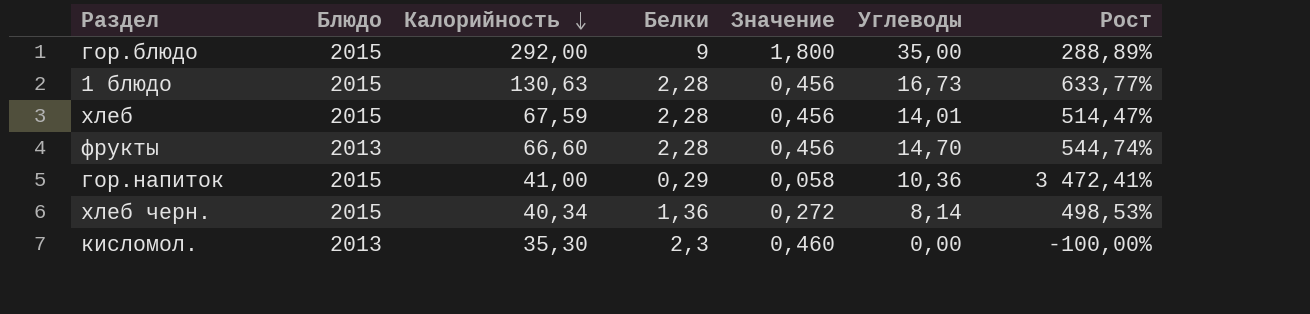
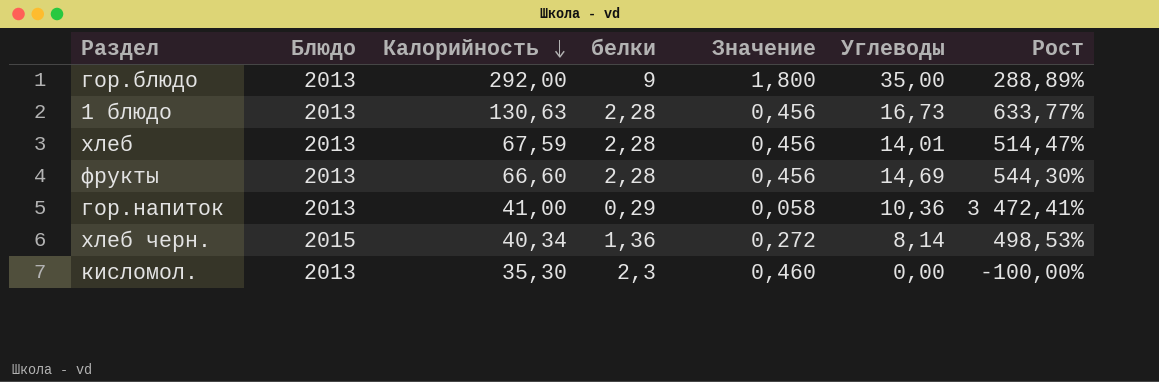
column name: Белки -> белки
гор.блюдо | Блюдо: 2015 -> 2013
1 блюдо | Блюдо: 2015 -> 2013
хлеб | Блюдо: 2015 -> 2013
фрукты | Углеводы: 14,70 -> 14,69
фрукты | Рост: 544,74% -> 544,30%
гор.напиток | Блюдо: 2015 -> 2013

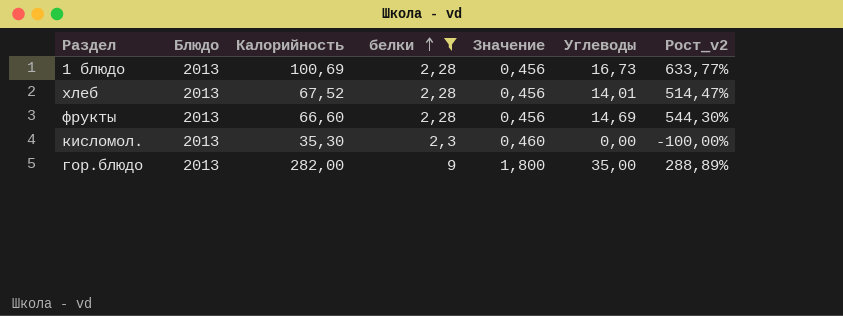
filter: none -> белки >= 2,28
row order: Калорийность descending -> белки ascending
column name: Рост -> Рост_v2
1 блюдо | Калорийность: 130,63 -> 100,69
хлеб | Калорийность: 67,59 -> 67,52
гор.блюдо | Калорийность: 292,00 -> 282,00

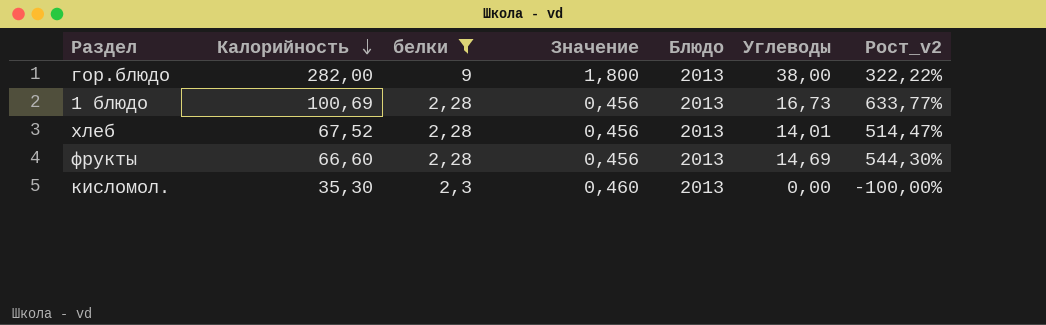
row order: белки ascending -> Калорийность descending
column Блюдо | position: 2 -> 5
гор.блюдо | Углеводы: 35,00 -> 38,00
гор.блюдо | Рост_v2: 288,89% -> 322,22%

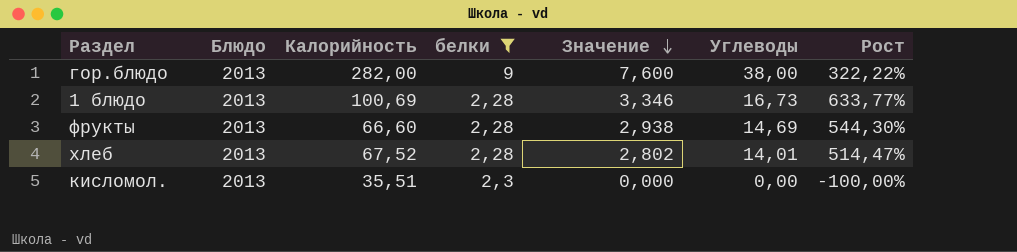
row order: Калорийность descending -> Значение descending
column Блюдо | position: 5 -> 2
column Значение | formula: [белки] * 0,2 -> [Углеводы] * 0,2
column name: Рост_v2 -> Рост
кисломол. | Калорийность: 35,30 -> 35,51

